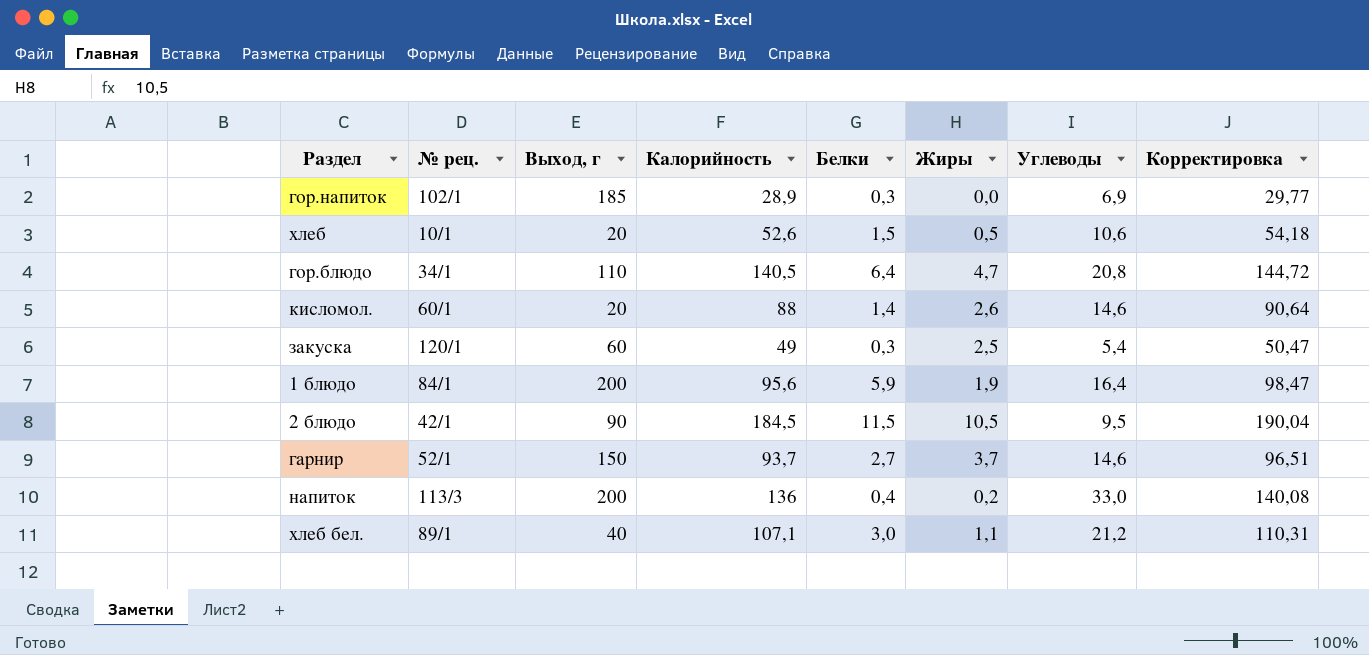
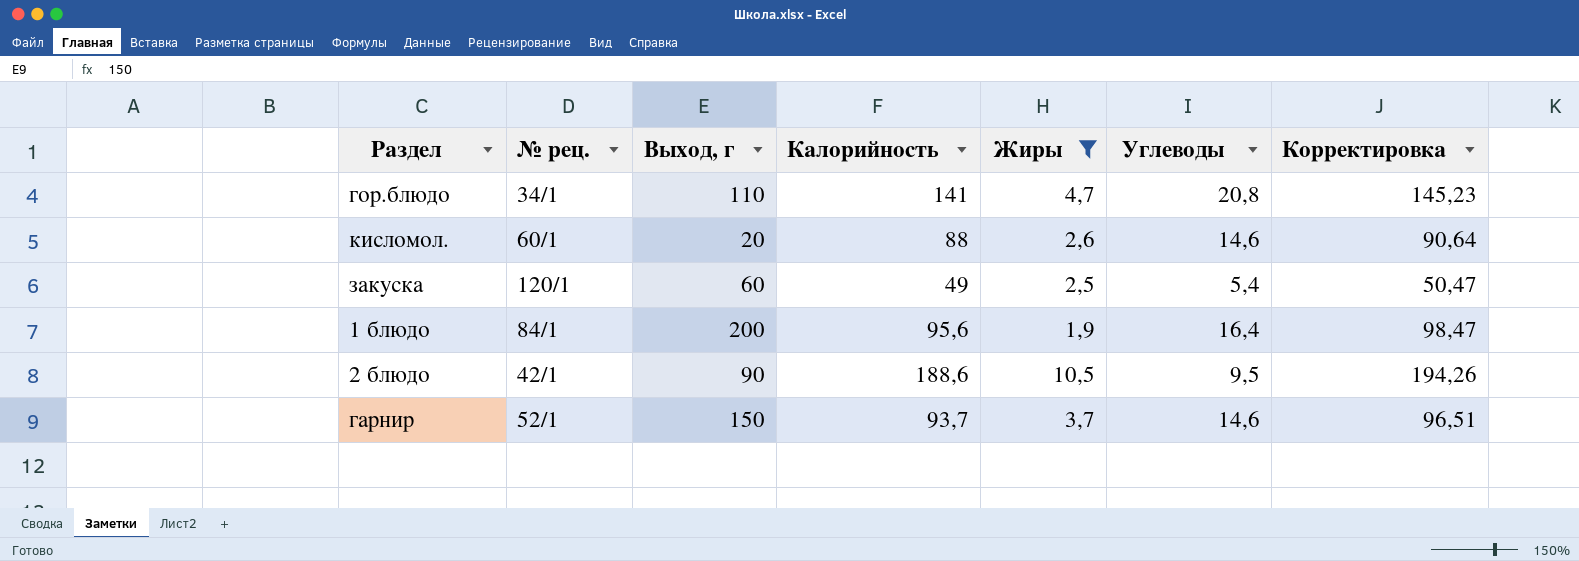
filter: none -> Жиры >= 1,9
column Белки | position: 5 -> none
гор.блюдо | Калорийность: 140,5 -> 141
гор.блюдо | Корректировка: 144,72 -> 145,23
2 блюдо | Калорийность: 184,5 -> 188,6
2 блюдо | Корректировка: 190,04 -> 194,26

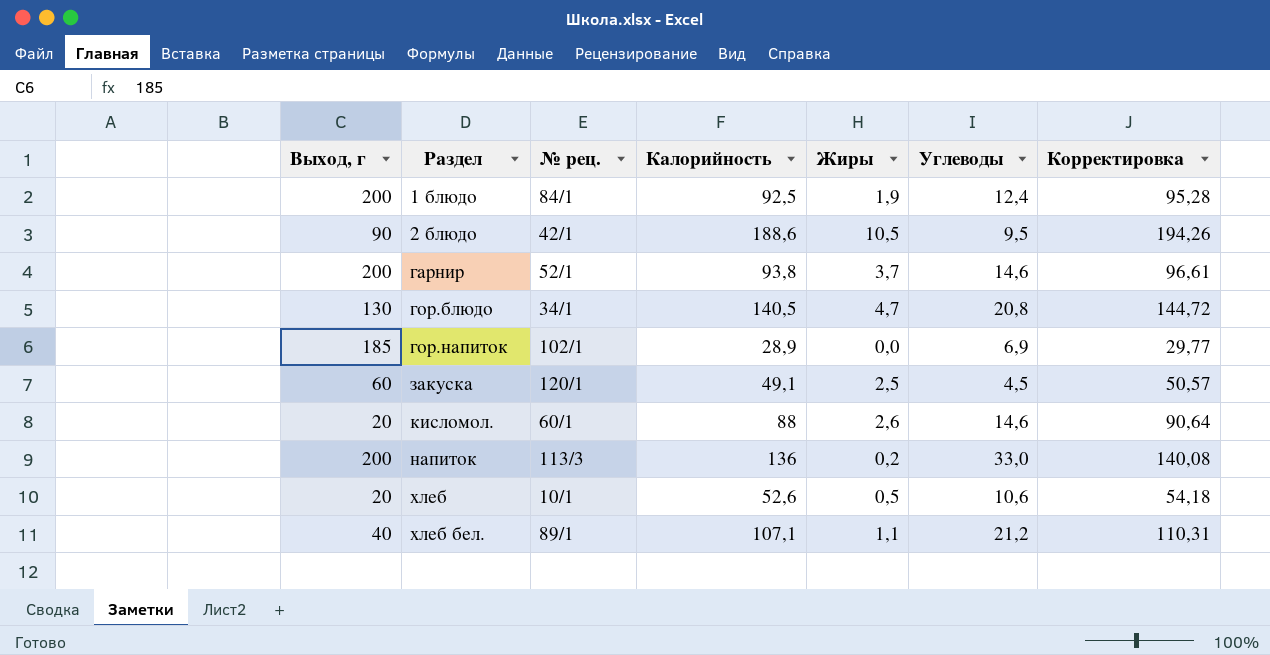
filter: Жиры >= 1,9 -> none
row order: none -> Раздел ascending
column Выход, г | position: 3 -> 1
1 блюдо | Калорийность: 95,6 -> 92,5
1 блюдо | Углеводы: 16,4 -> 12,4
1 блюдо | Корректировка: 98,47 -> 95,28
гарнир | Выход, г: 150 -> 200
гарнир | Калорийность: 93,7 -> 93,8
гарнир | Корректировка: 96,51 -> 96,61
гор.блюдо | Выход, г: 110 -> 130
гор.блюдо | Калорийность: 141 -> 140,5
гор.блюдо | Корректировка: 145,23 -> 144,72
закуска | Калорийность: 49 -> 49,1
закуска | Углеводы: 5,4 -> 4,5
закуска | Корректировка: 50,47 -> 50,57

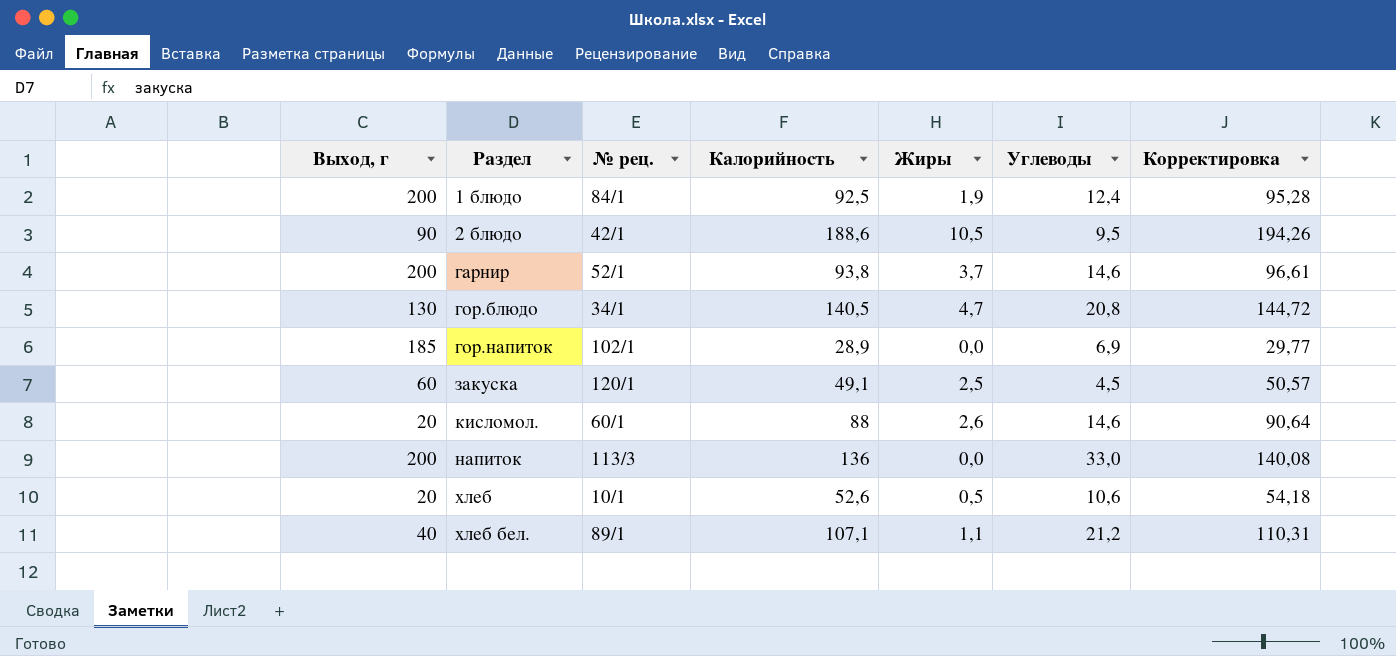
напиток | Жиры: 0,2 -> 0,0

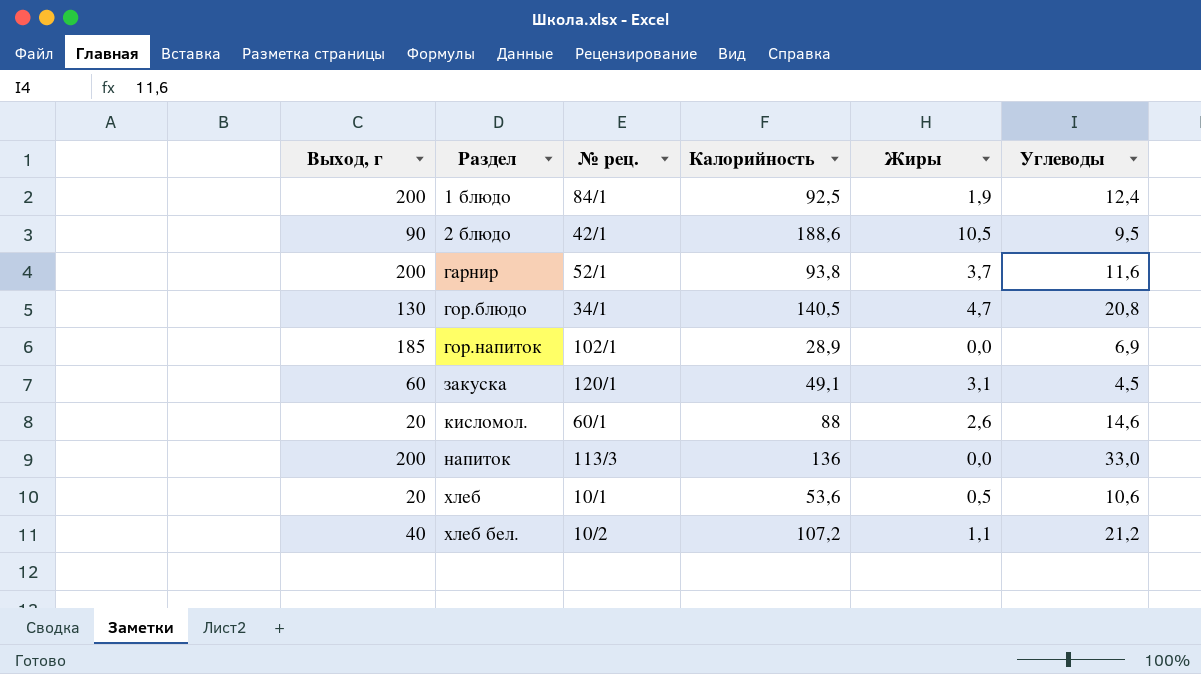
column Корректировка | formula: [Калорийность] * 1,03 -> none
гарнир | Углеводы: 14,6 -> 11,6
закуска | Жиры: 2,5 -> 3,1
хлеб | Калорийность: 52,6 -> 53,6
хлеб бел. | № рец.: 89/1 -> 10/2
хлеб бел. | Калорийность: 107,1 -> 107,2

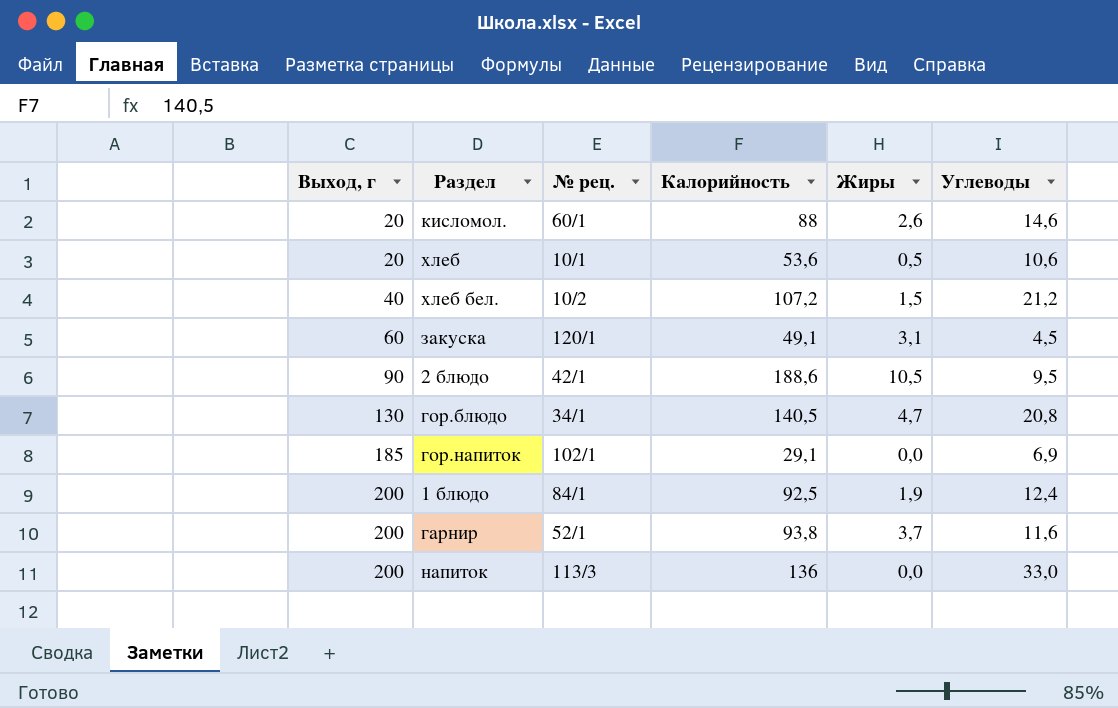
row order: Раздел ascending -> Выход, г ascending
хлеб бел. | Жиры: 1,1 -> 1,5
гор.напиток | Калорийность: 28,9 -> 29,1

